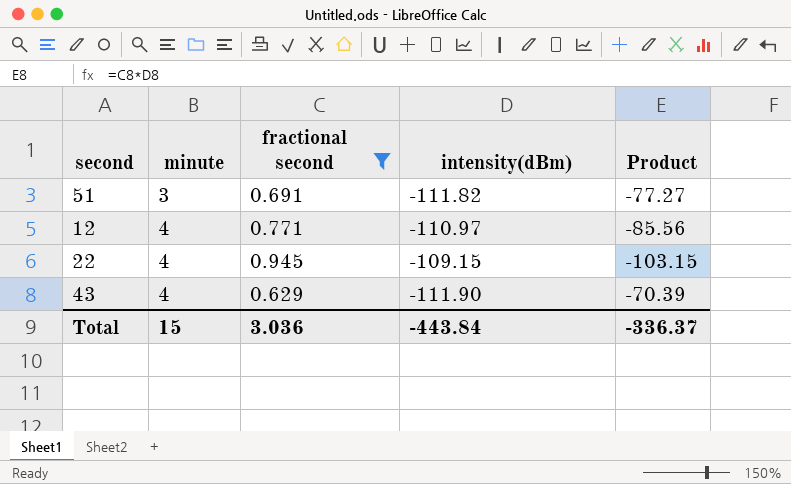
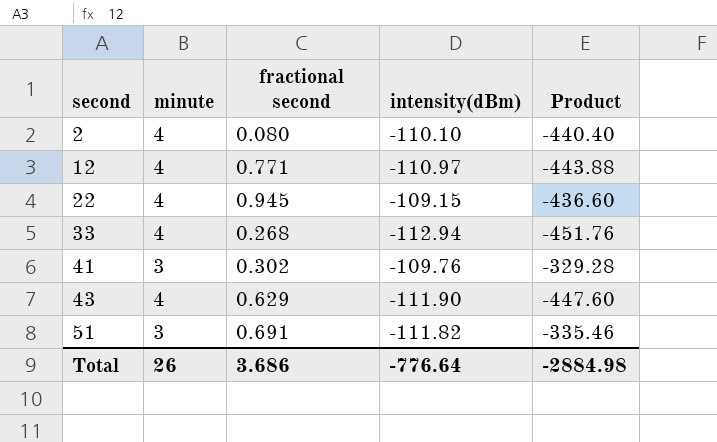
filter: fractional second >= 0.629 -> none
row order: minute ascending -> second ascending
column Product | formula: [fractional second] * [intensity(dBm)] -> [minute] * [intensity(dBm)]
Total | minute: 15 -> 26
Total | fractional second: 3.036 -> 3.686
Total | intensity(dBm): -443.84 -> -776.64
Total | Product: -336.37 -> -2884.98

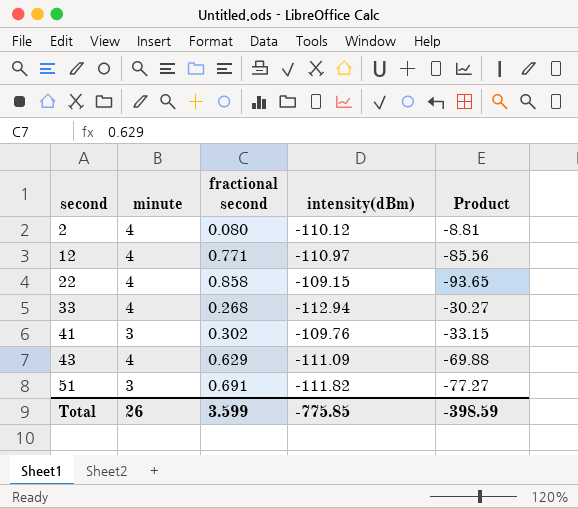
column Product | formula: [minute] * [intensity(dBm)] -> [fractional second] * [intensity(dBm)]
2 | intensity(dBm): -110.10 -> -110.12
22 | fractional second: 0.945 -> 0.858
43 | intensity(dBm): -111.90 -> -111.09
Total | fractional second: 3.686 -> 3.599
Total | intensity(dBm): -776.64 -> -775.85
Total | Product: -2884.98 -> -398.59

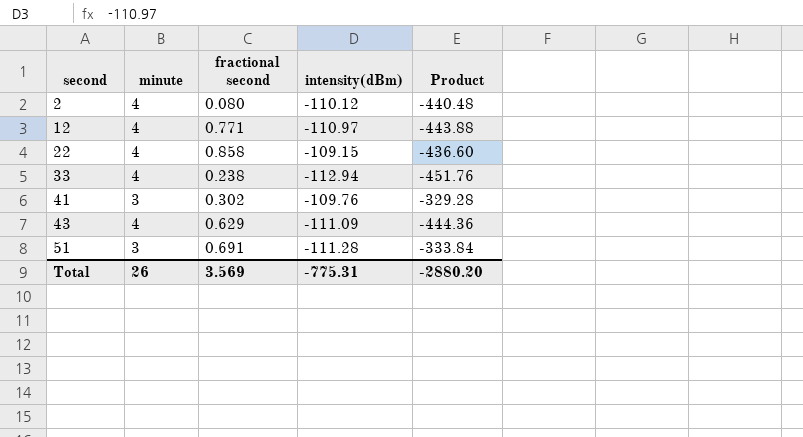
column Product | formula: [fractional second] * [intensity(dBm)] -> [minute] * [intensity(dBm)]
33 | fractional second: 0.268 -> 0.238
51 | intensity(dBm): -111.82 -> -111.28
Total | fractional second: 3.599 -> 3.569
Total | intensity(dBm): -775.85 -> -775.31
Total | Product: -398.59 -> -2880.20

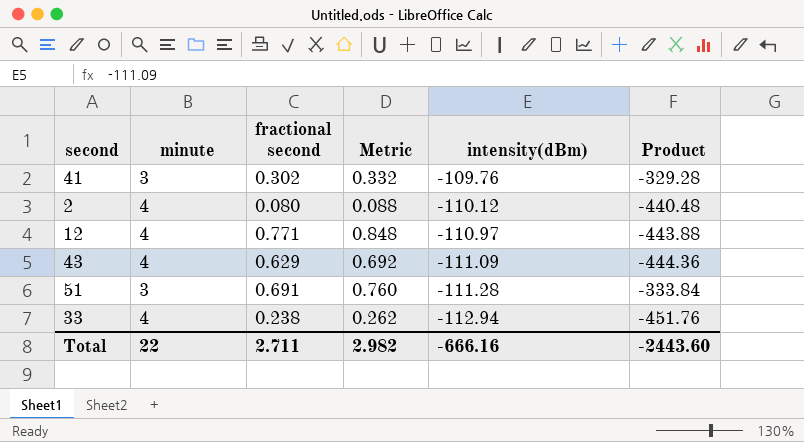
row order: second ascending -> intensity(dBm) descending
column Metric | formula: none -> [fractional second] * 1.1
row 22: 4 | 0.858 | -109.15 | -436.60 -> none
Total | minute: 26 -> 22
Total | fractional second: 3.569 -> 2.711
Total | intensity(dBm): -775.31 -> -666.16
Total | Product: -2880.20 -> -2443.60

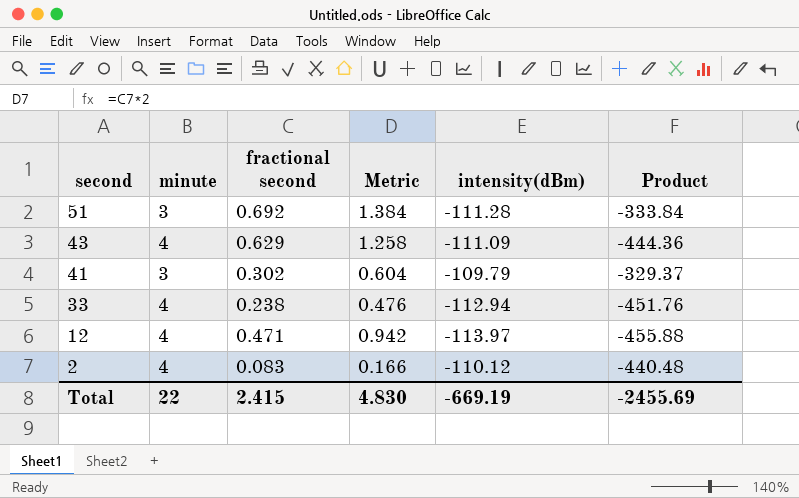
row order: intensity(dBm) descending -> second descending
column Metric | formula: [fractional second] * 1.1 -> [fractional second] * 2
51 | fractional second: 0.691 -> 0.692
41 | intensity(dBm): -109.76 -> -109.79
41 | Product: -329.28 -> -329.37
12 | fractional second: 0.771 -> 0.471
12 | intensity(dBm): -110.97 -> -113.97
12 | Product: -443.88 -> -455.88
2 | fractional second: 0.080 -> 0.083
Total | fractional second: 2.711 -> 2.415
Total | Metric: 2.982 -> 4.830
Total | intensity(dBm): -666.16 -> -669.19
Total | Product: -2443.60 -> -2455.69

